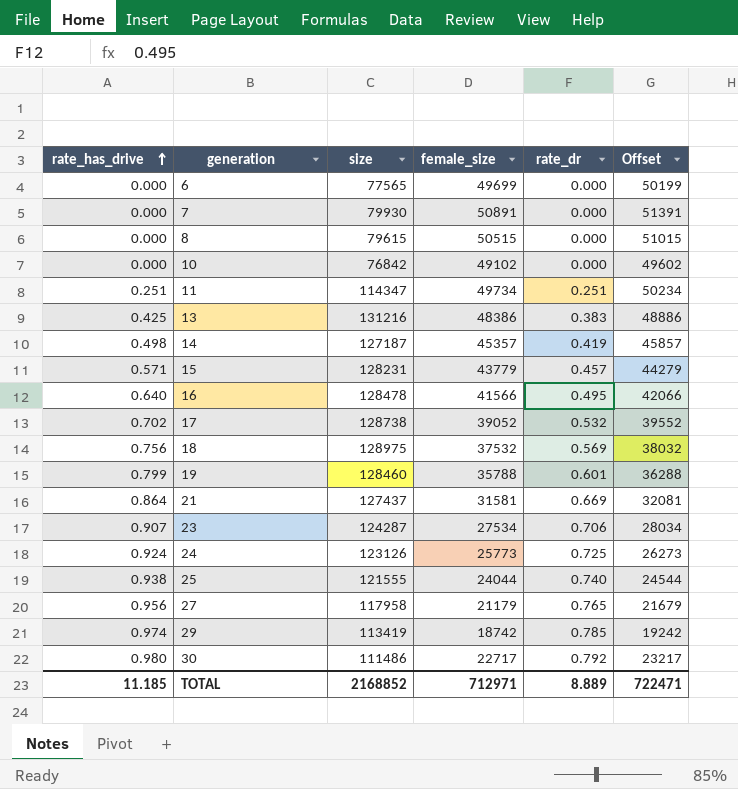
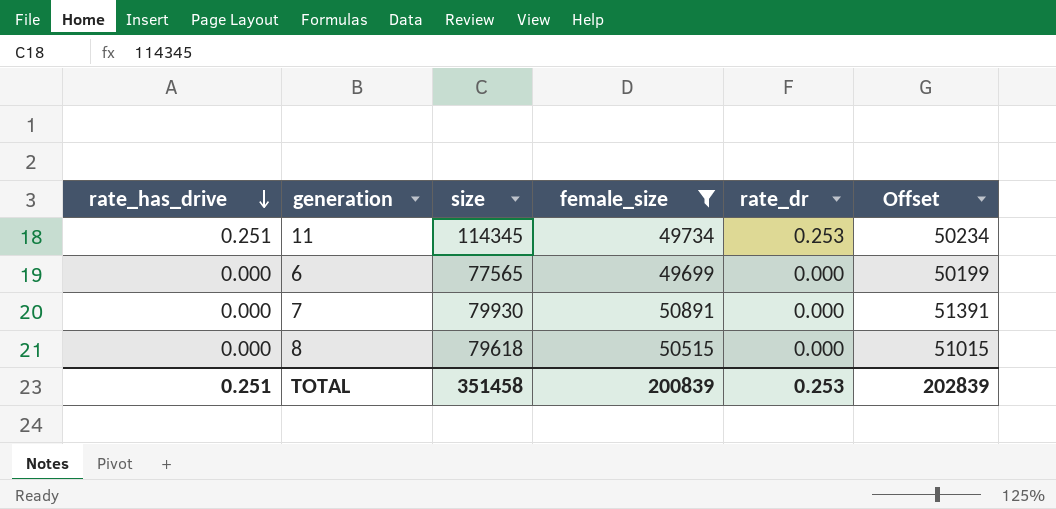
filter: none -> female_size >= 49699
row order: rate_has_drive ascending -> rate_has_drive descending
11 | size: 114347 -> 114345
11 | rate_dr: 0.251 -> 0.253
8 | size: 79615 -> 79618
TOTAL | rate_has_drive: 11.185 -> 0.251
TOTAL | size: 2168852 -> 351458
TOTAL | female_size: 712971 -> 200839
TOTAL | rate_dr: 8.889 -> 0.253
TOTAL | Offset: 722471 -> 202839

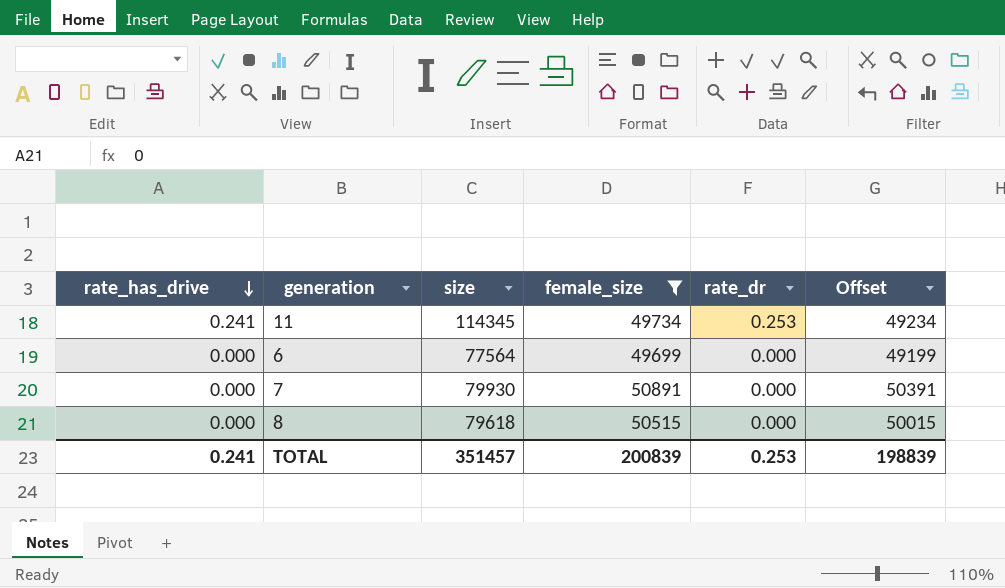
column Offset | formula: [female_size] + 500 -> [female_size] - 500
11 | rate_has_drive: 0.251 -> 0.241
6 | size: 77565 -> 77564
TOTAL | rate_has_drive: 0.251 -> 0.241
TOTAL | size: 351458 -> 351457
TOTAL | Offset: 202839 -> 198839

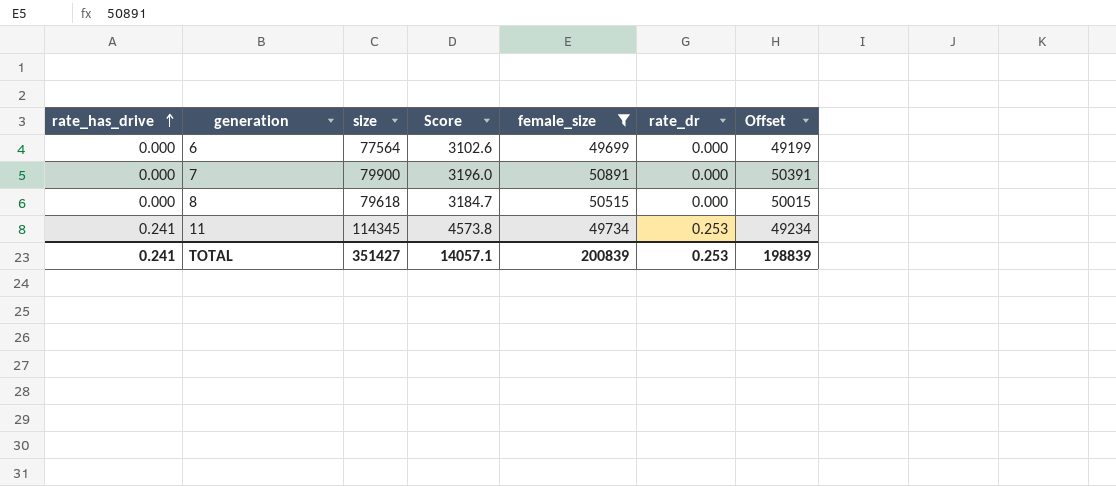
row order: rate_has_drive descending -> rate_has_drive ascending
column Score | formula: none -> [size] * 0.04
7 | size: 79930 -> 79900
TOTAL | size: 351457 -> 351427

